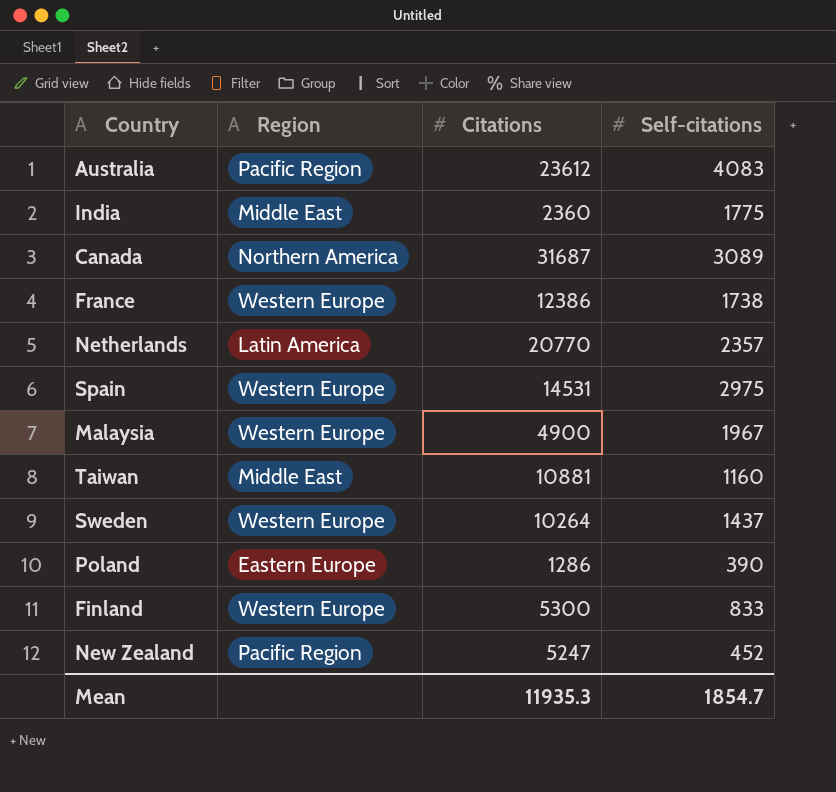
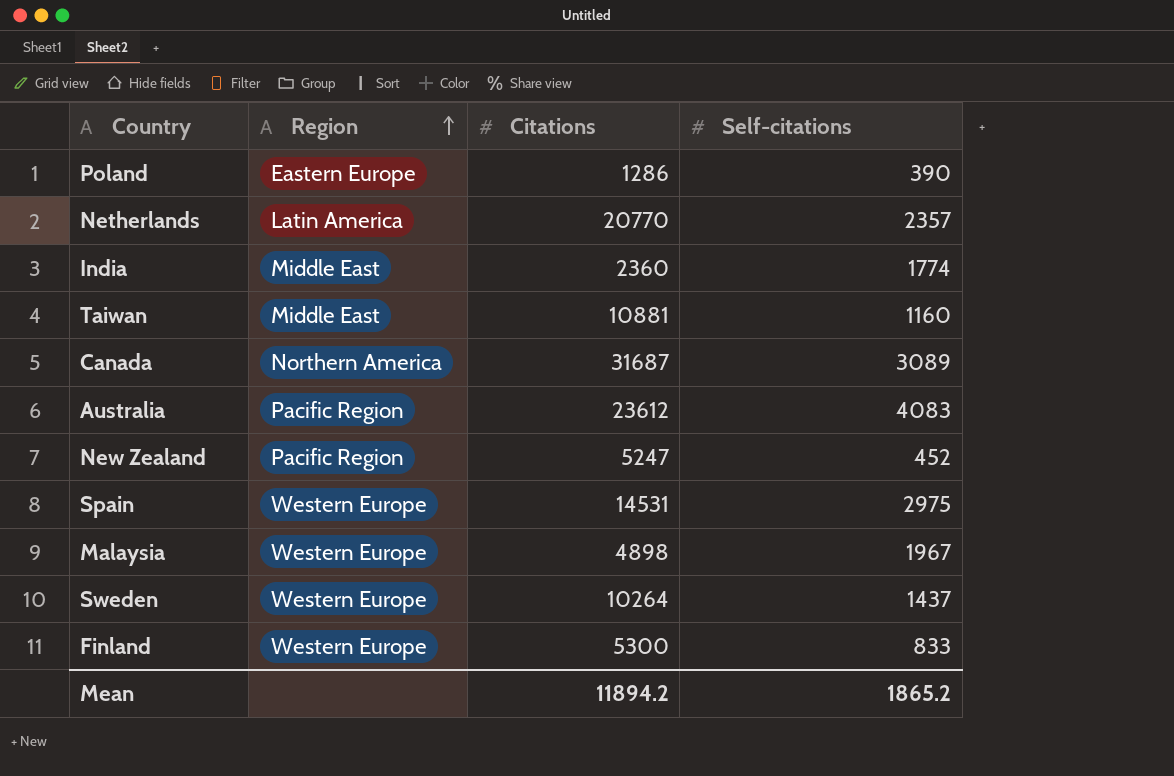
row order: none -> Region ascending
row France: Western Europe | 12386 | 1738 -> none
India | Self-citations: 1775 -> 1774
Malaysia | Citations: 4900 -> 4898
Mean | Citations: 11935.3 -> 11894.2
Mean | Self-citations: 1854.7 -> 1865.2

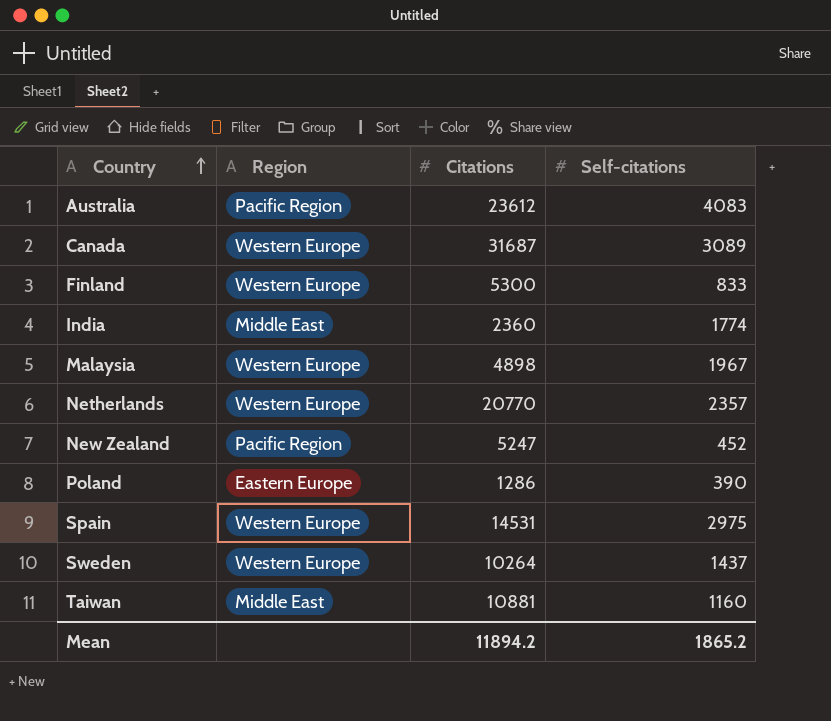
row order: Region ascending -> Country ascending
Canada | Region: Northern America -> Western Europe
Netherlands | Region: Latin America -> Western Europe

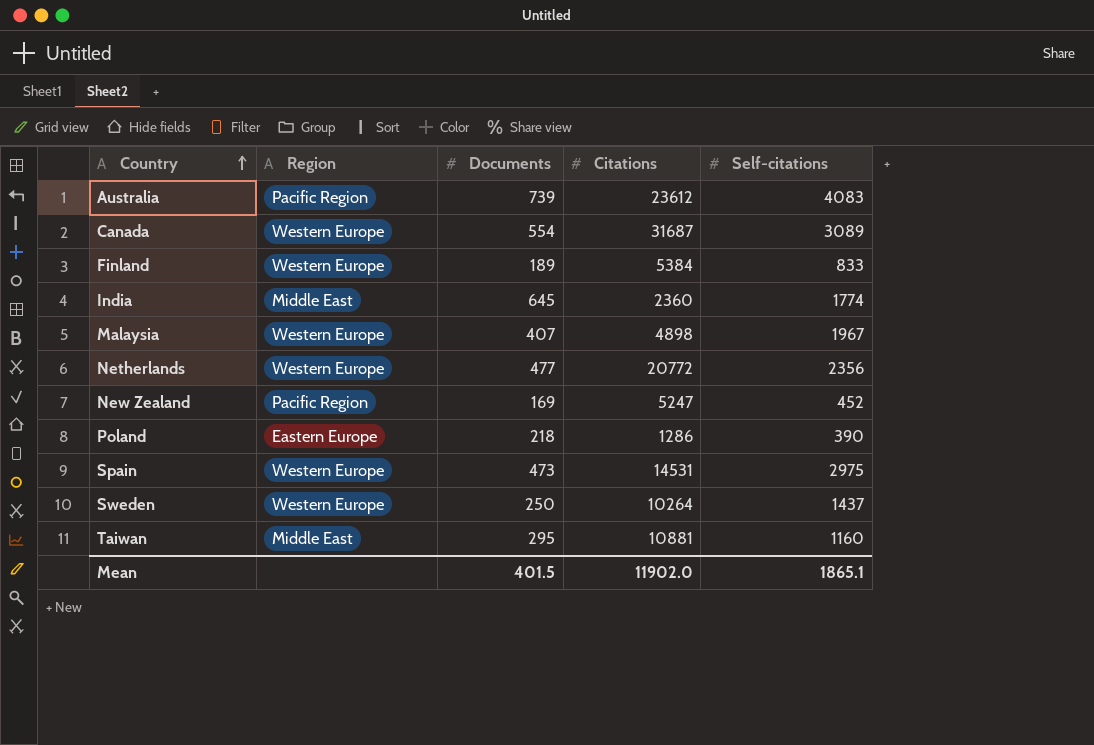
column Documents | position: none -> 3
Finland | Citations: 5300 -> 5384
Netherlands | Citations: 20770 -> 20772
Netherlands | Self-citations: 2357 -> 2356
Mean | Citations: 11894.2 -> 11902.0
Mean | Self-citations: 1865.2 -> 1865.1

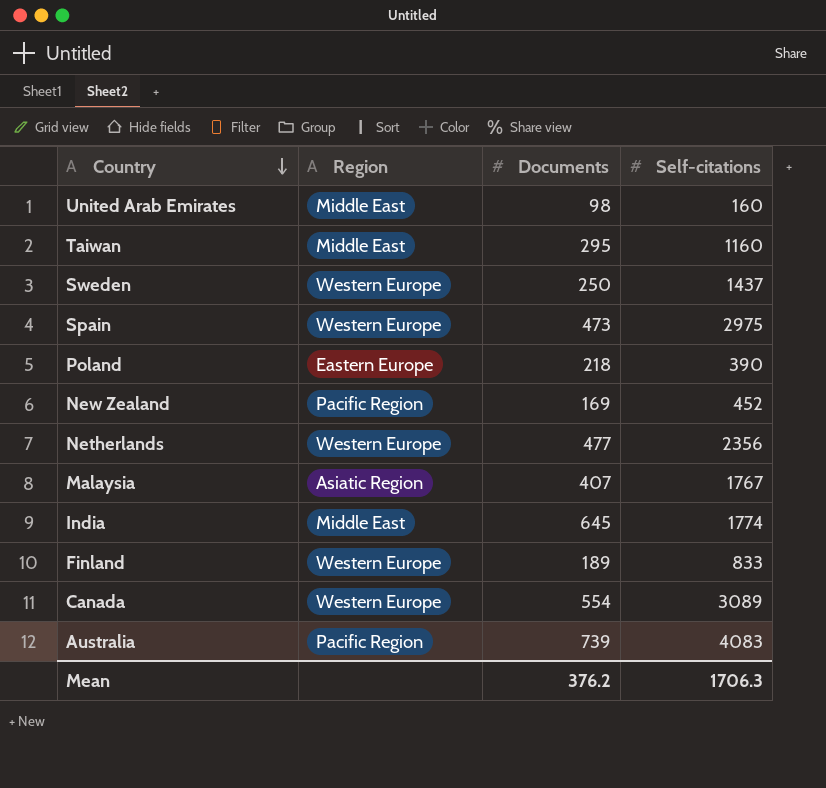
row order: Country ascending -> Country descending
column Citations | position: 4 -> none
row United Arab Emirates: none -> Middle East | 98 | 160
Malaysia | Region: Western Europe -> Asiatic Region
Malaysia | Self-citations: 1967 -> 1767
Mean | Documents: 401.5 -> 376.2
Mean | Self-citations: 1865.1 -> 1706.3

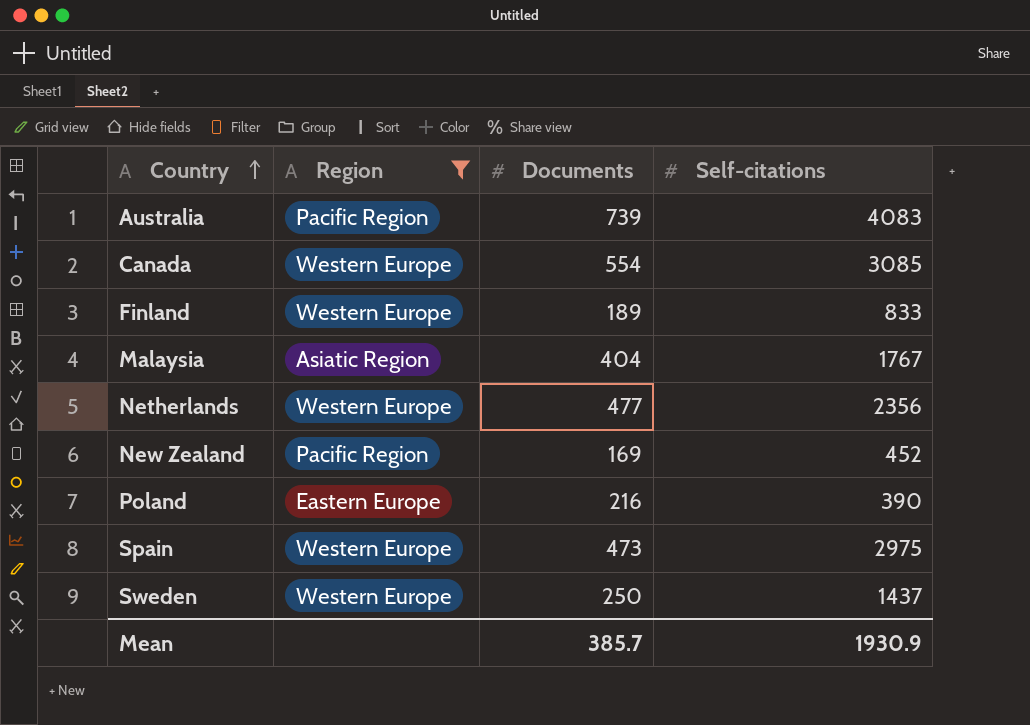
filter: none -> Region != Middle East
row order: Country descending -> Country ascending
Canada | Self-citations: 3089 -> 3085
Malaysia | Documents: 407 -> 404
Poland | Documents: 218 -> 216
Mean | Documents: 376.2 -> 385.7
Mean | Self-citations: 1706.3 -> 1930.9

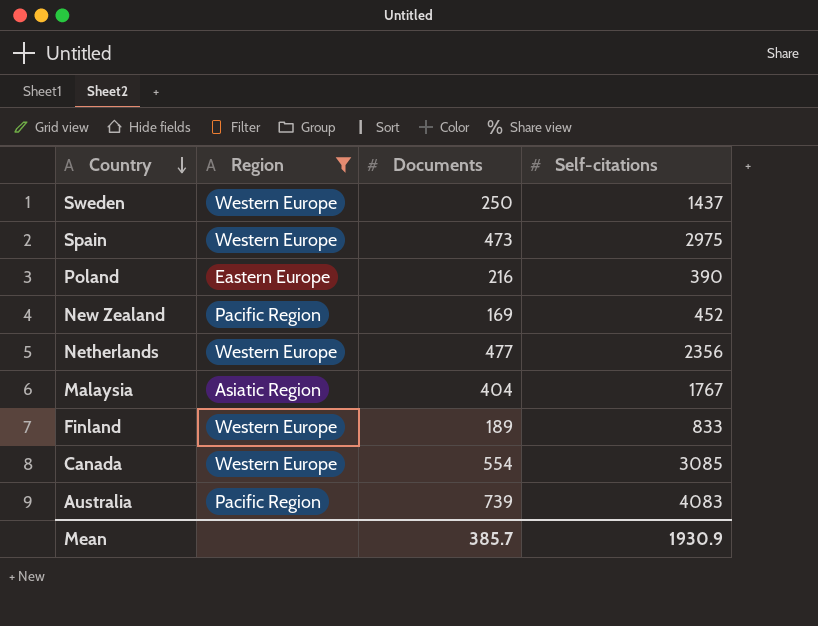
row order: Country ascending -> Country descending

